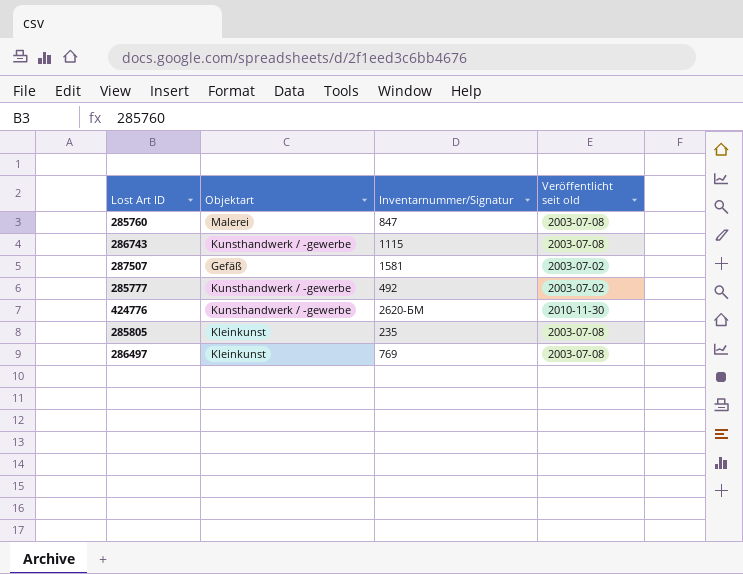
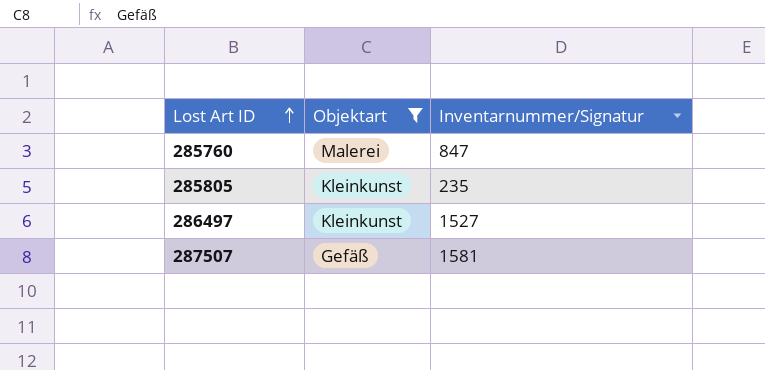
filter: none -> Objektart != Kunsthandwerk / -gewerbe
row order: none -> Lost Art ID ascending
column Veröffentlicht seit old | position: 4 -> none
286497 | Inventarnummer/Signatur: 769 -> 1527

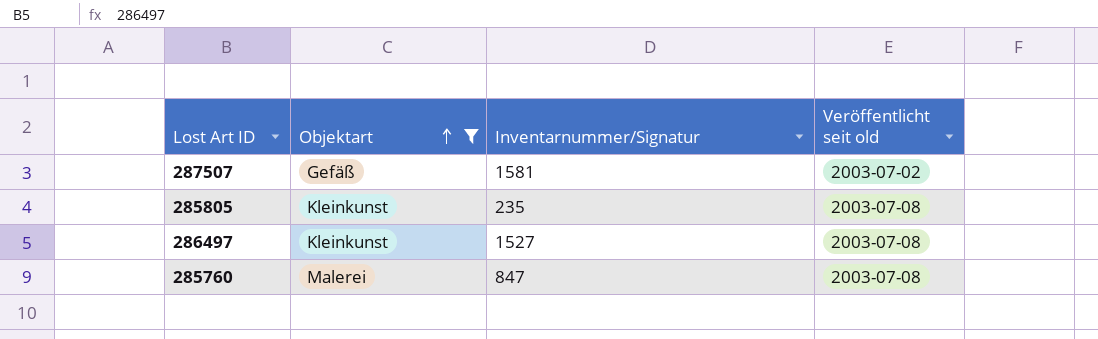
row order: Lost Art ID ascending -> Objektart ascending
column Veröffentlicht seit old | position: none -> 4

